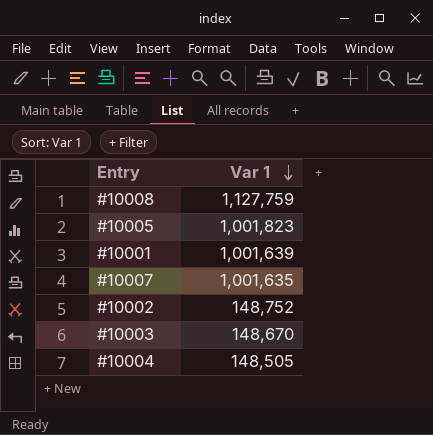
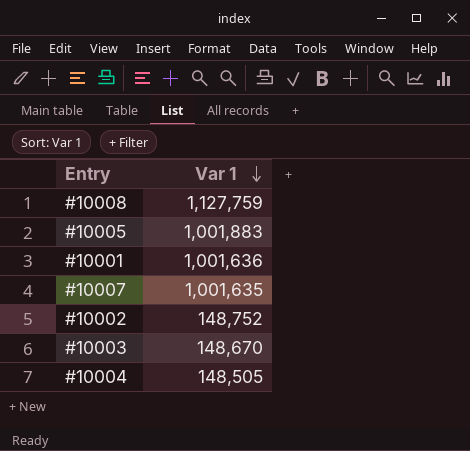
#10005 | Var 1: 1,001,823 -> 1,001,883
#10001 | Var 1: 1,001,639 -> 1,001,636

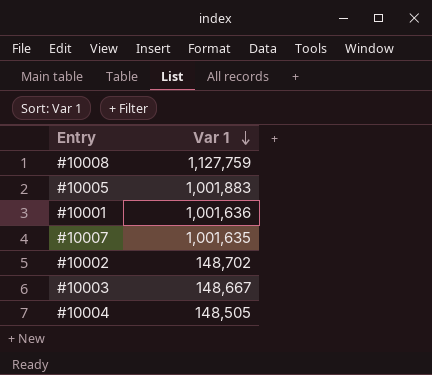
#10002 | Var 1: 148,752 -> 148,702
#10003 | Var 1: 148,670 -> 148,667

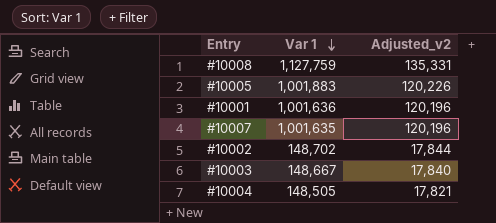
column Adjusted_v2 | formula: none -> [Var 1] * 0.12

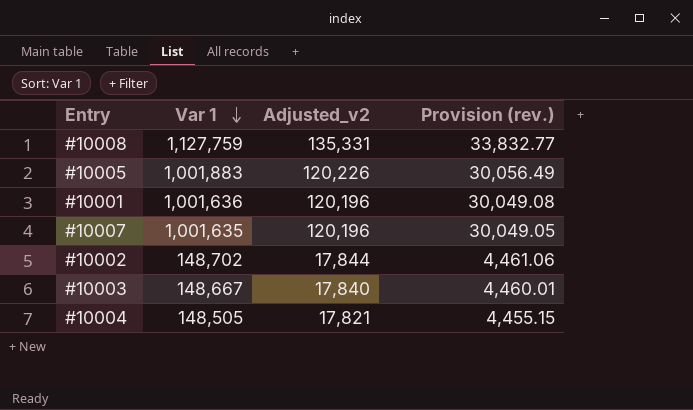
column Provision (rev.) | formula: none -> [Var 1] * 0.03

